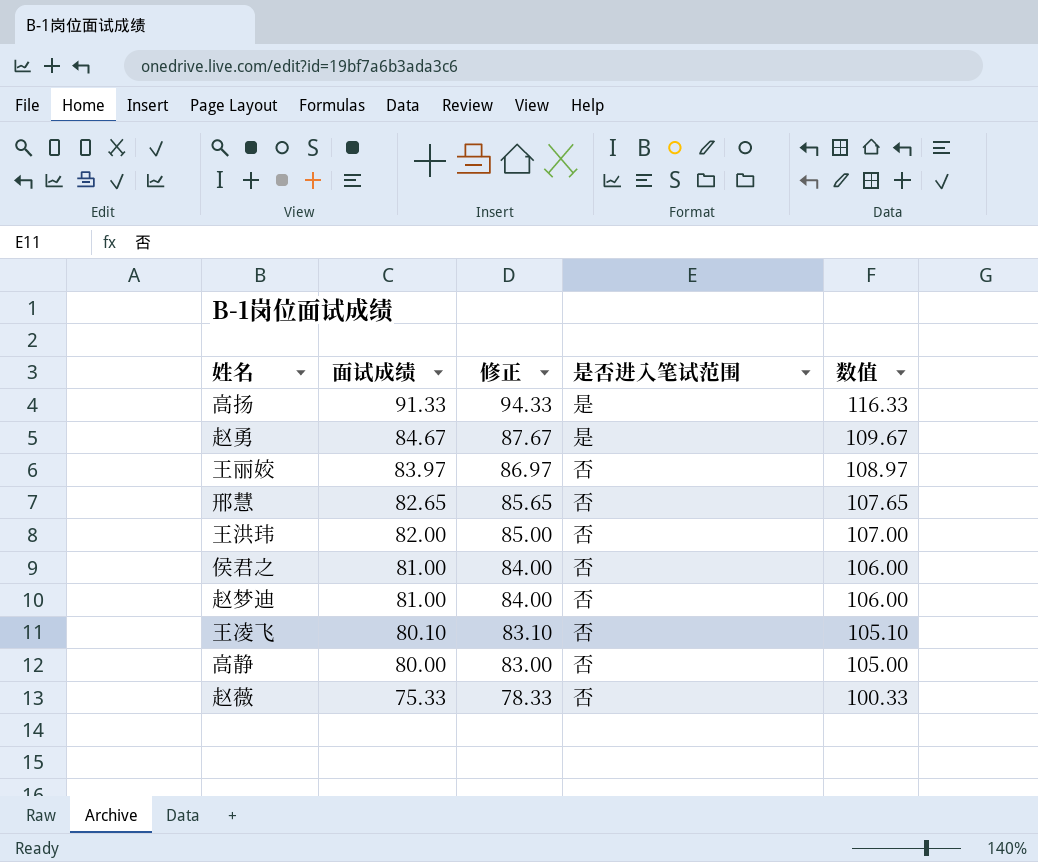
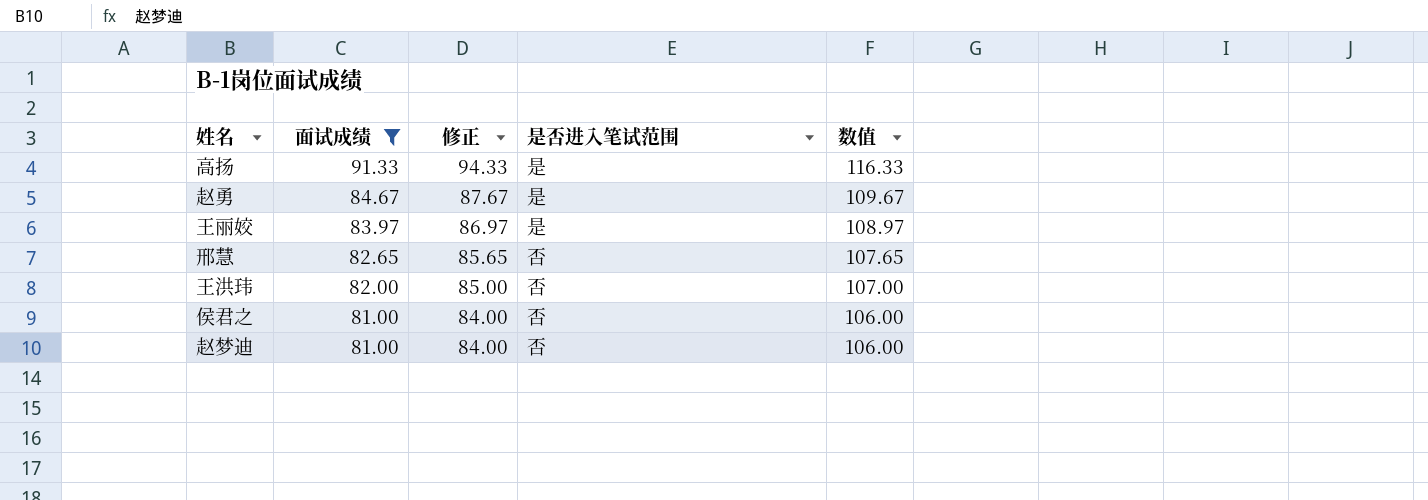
filter: none -> 面试成绩 >= 81.00
王丽姣 | 是否进入笔试范围: 否 -> 是

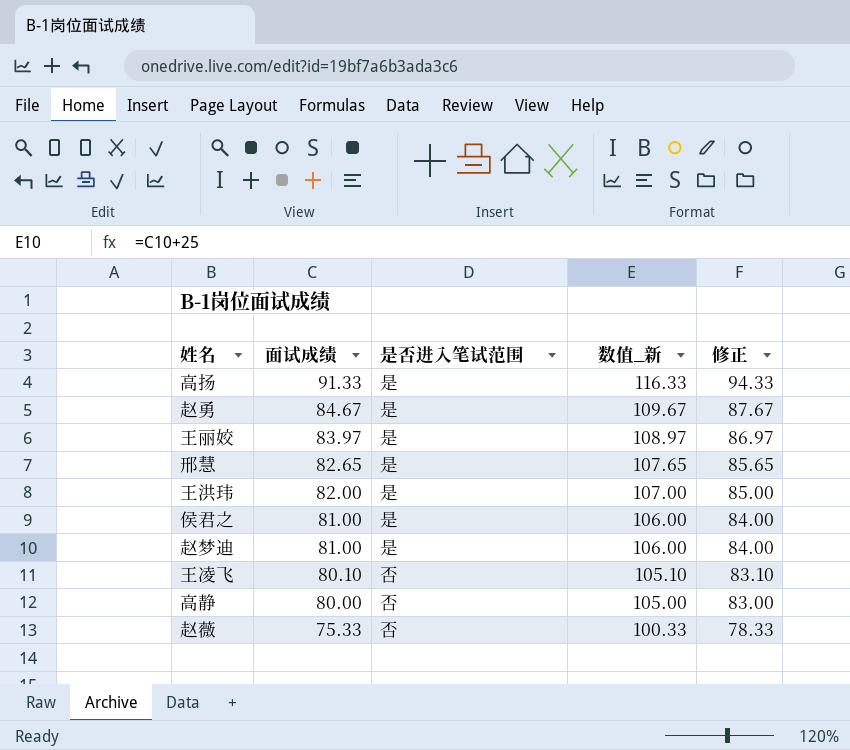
filter: 面试成绩 >= 81.00 -> none
column name: 数值 -> 数值_新
column 修正 | position: 3 -> 5
邢慧 | 是否进入笔试范围: 否 -> 是
王洪玮 | 是否进入笔试范围: 否 -> 是
侯君之 | 是否进入笔试范围: 否 -> 是
赵梦迪 | 是否进入笔试范围: 否 -> 是

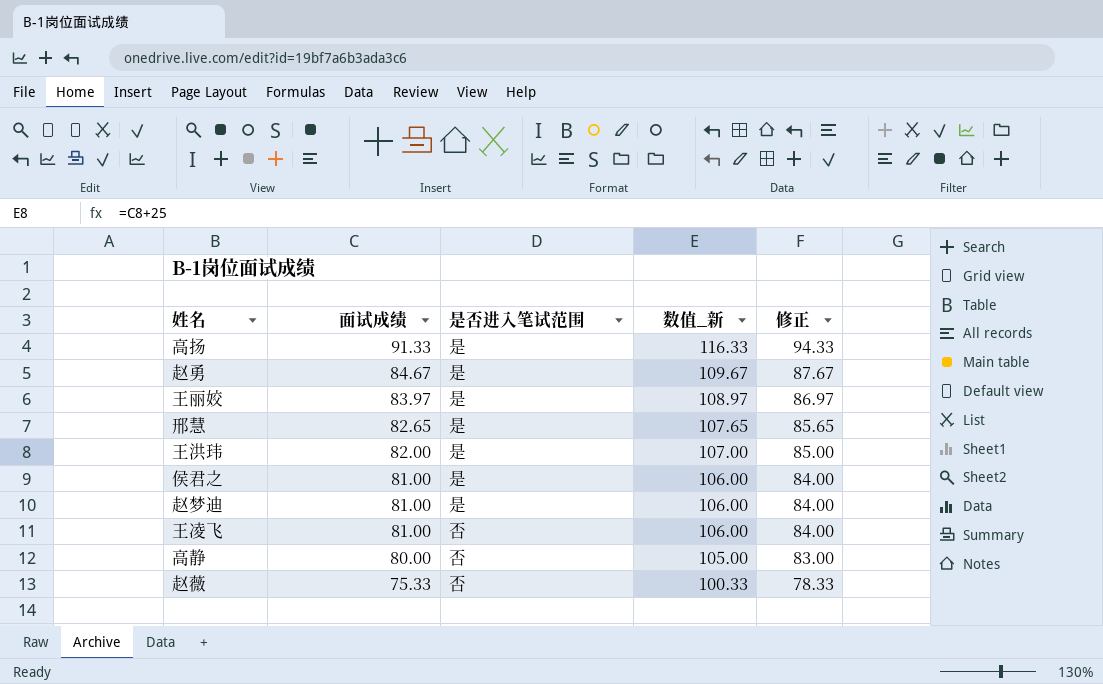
王凌飞 | 面试成绩: 80.10 -> 81.00
王凌飞 | 数值_新: 105.10 -> 106.00
王凌飞 | 修正: 83.10 -> 84.00

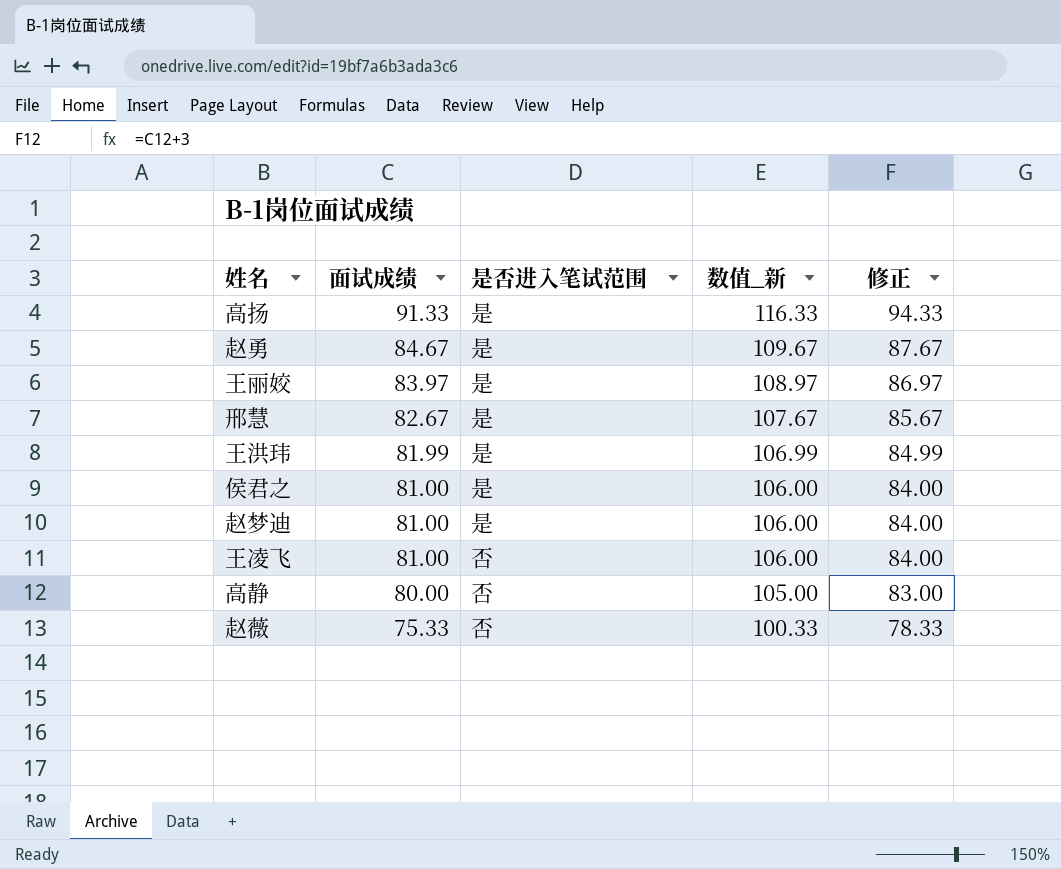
邢慧 | 面试成绩: 82.65 -> 82.67
邢慧 | 数值_新: 107.65 -> 107.67
邢慧 | 修正: 85.65 -> 85.67
王洪玮 | 面试成绩: 82.00 -> 81.99
王洪玮 | 数值_新: 107.00 -> 106.99
王洪玮 | 修正: 85.00 -> 84.99

